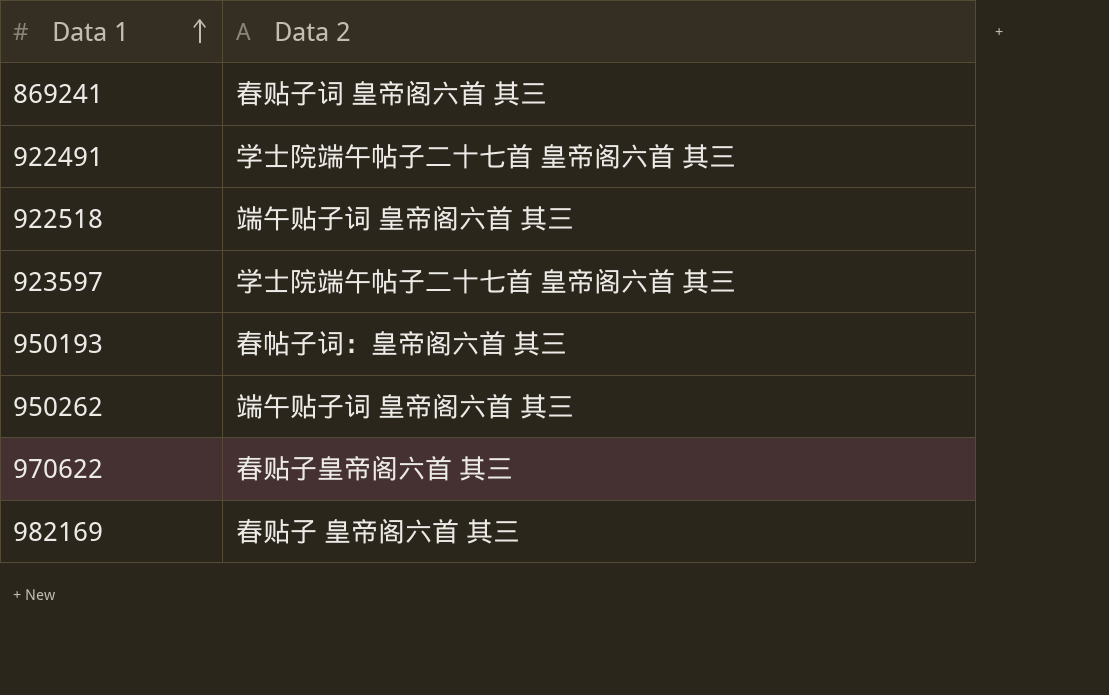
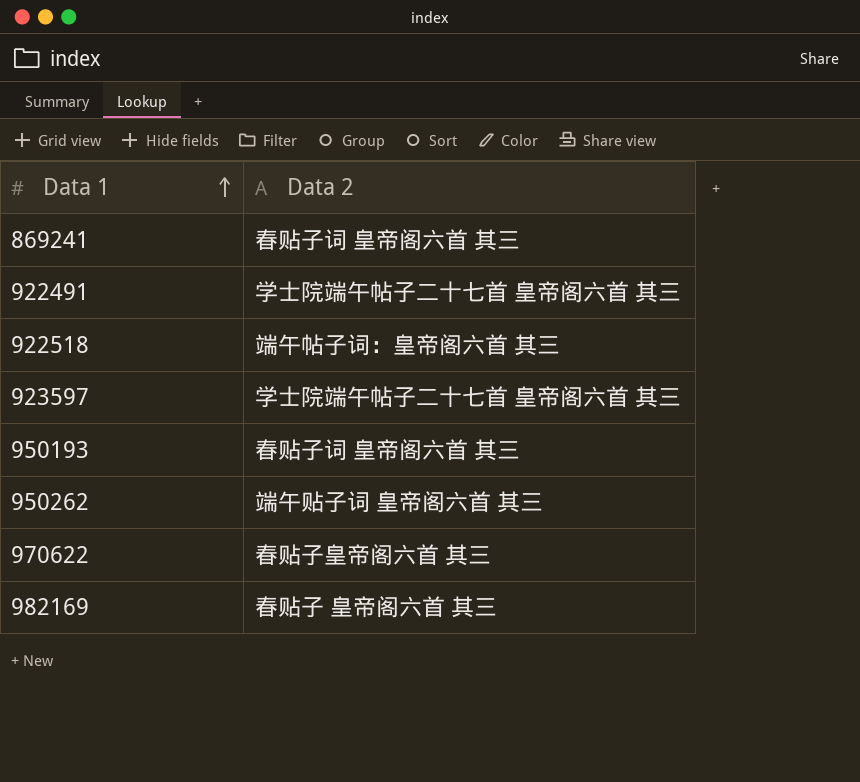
922518 | Data 2: 端午贴子词 皇帝阁六首 其三 -> 端午帖子词：皇帝阁六首 其三
950193 | Data 2: 春帖子词：皇帝阁六首 其三 -> 春贴子词 皇帝阁六首 其三

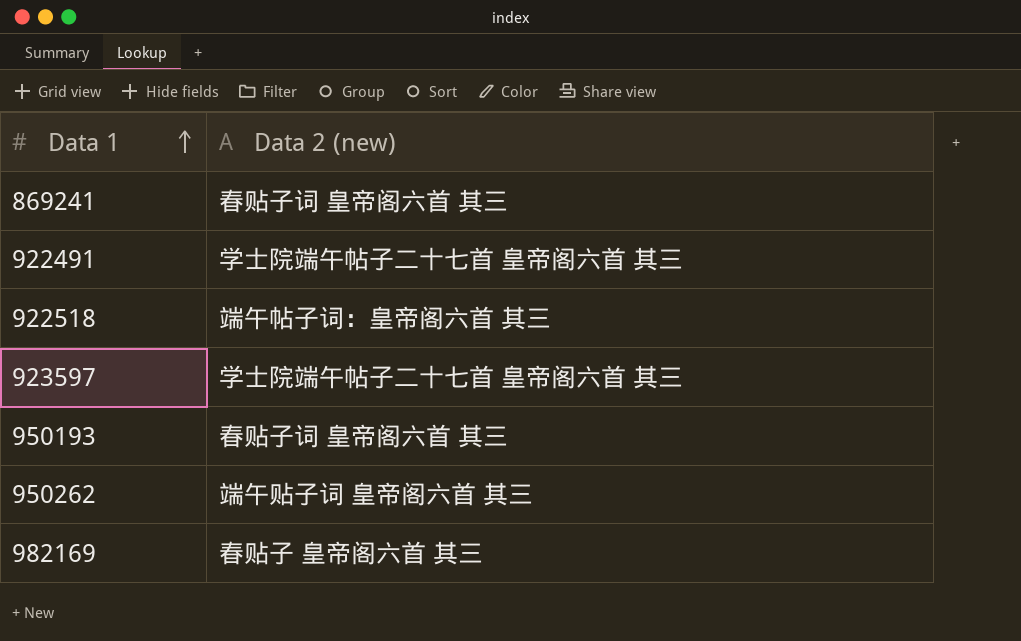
column name: Data 2 -> Data 2 (new)
row 970622: 春贴子皇帝阁六首 其三 -> none

